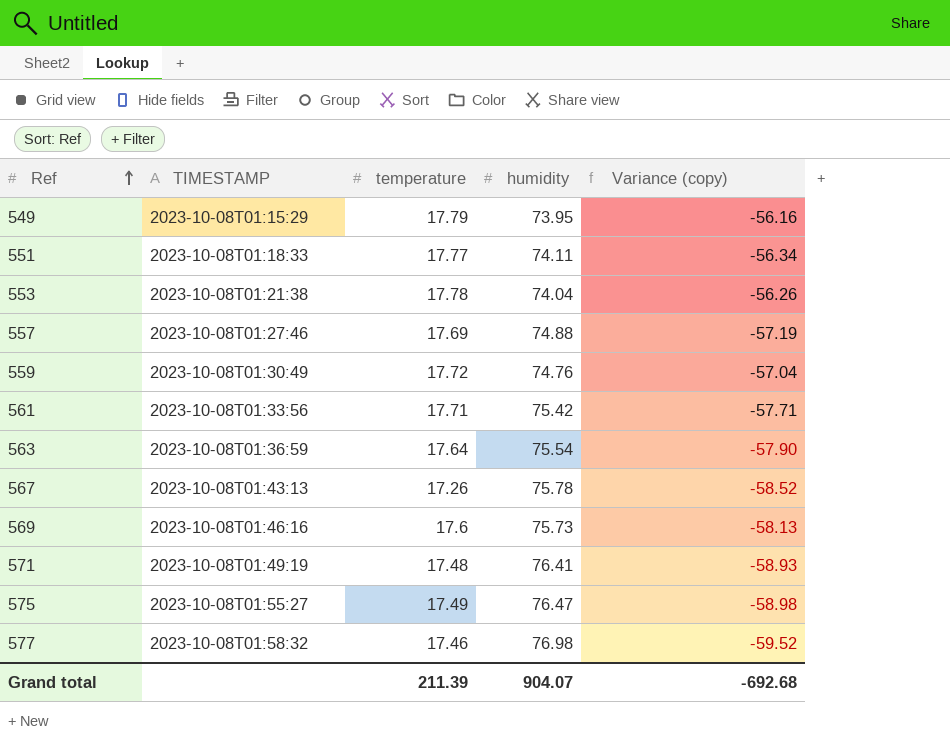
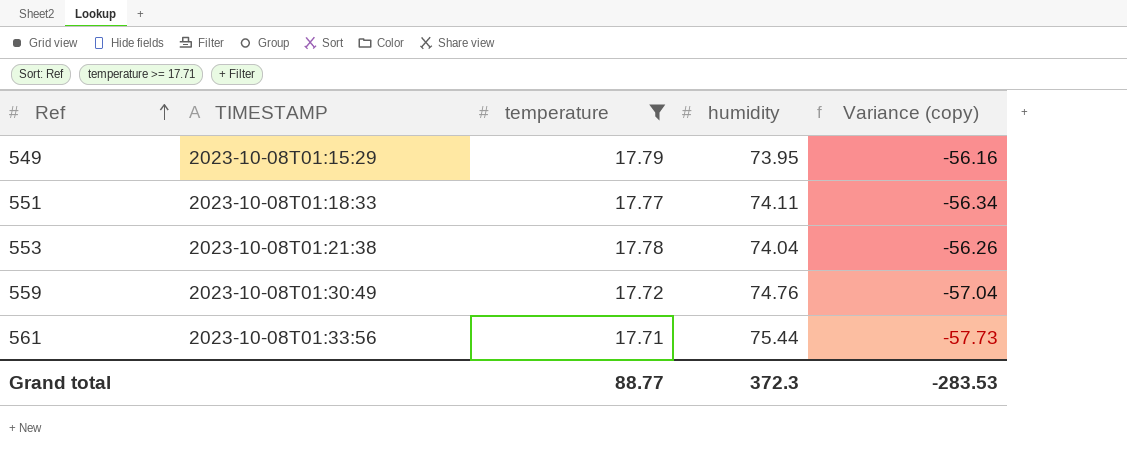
filter: none -> temperature >= 17.71
561 | humidity: 75.42 -> 75.44
561 | Variance (copy): -57.71 -> -57.73
Grand total | temperature: 211.39 -> 88.77
Grand total | humidity: 904.07 -> 372.3
Grand total | Variance (copy): -692.68 -> -283.53

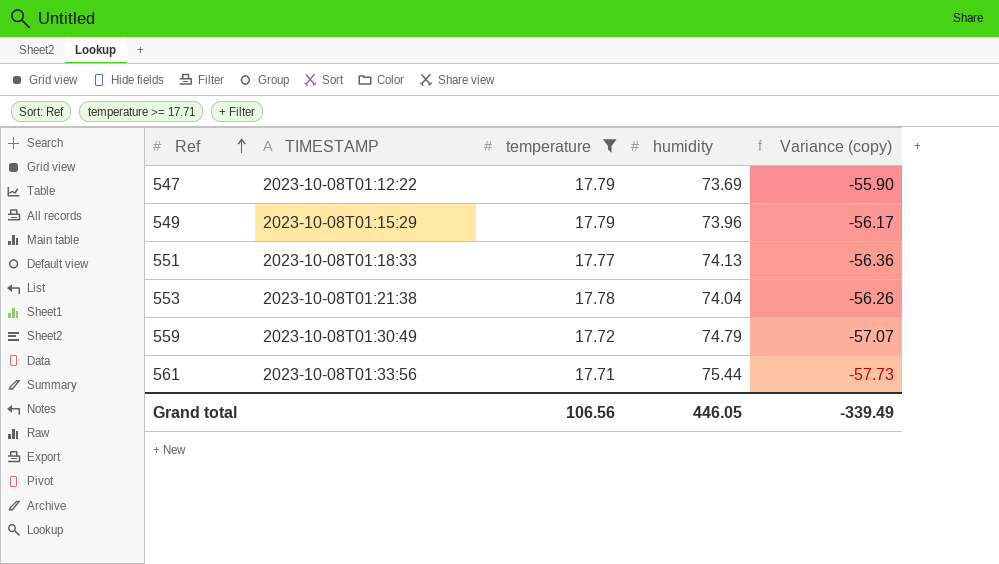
row 547: none -> 2023-10-08T01:12:22 | 17.79 | 73.69 | -55.90
549 | humidity: 73.95 -> 73.96
549 | Variance (copy): -56.16 -> -56.17
551 | humidity: 74.11 -> 74.13
551 | Variance (copy): -56.34 -> -56.36
559 | humidity: 74.76 -> 74.79
559 | Variance (copy): -57.04 -> -57.07
Grand total | temperature: 88.77 -> 106.56
Grand total | humidity: 372.3 -> 446.05
Grand total | Variance (copy): -283.53 -> -339.49

